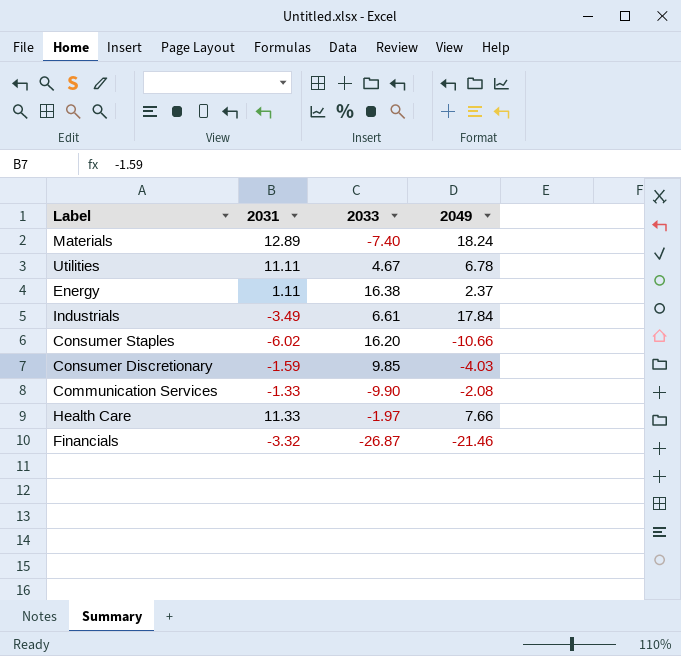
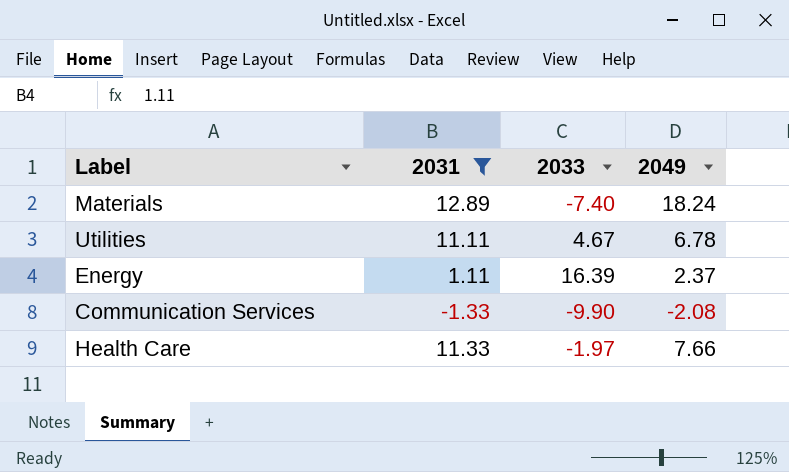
filter: none -> 2031 >= -1.33
Energy | 2033: 16.38 -> 16.39

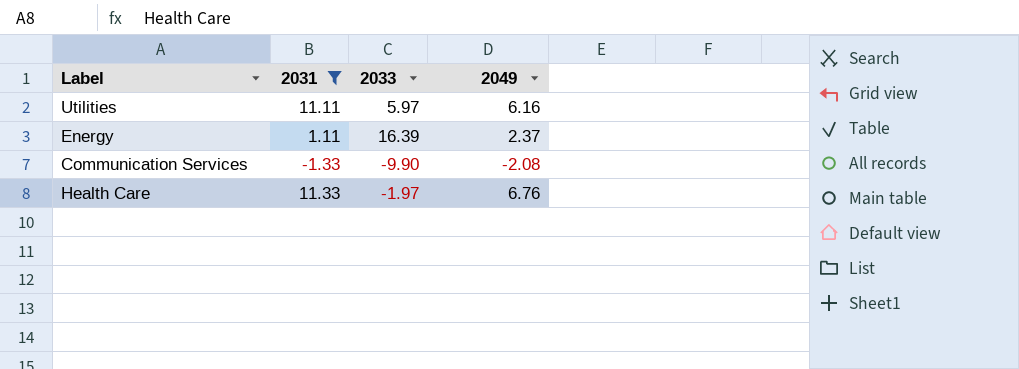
row Materials: 12.89 | -7.40 | 18.24 -> none
Utilities | 2033: 4.67 -> 5.97
Utilities | 2049: 6.78 -> 6.16
Health Care | 2049: 7.66 -> 6.76

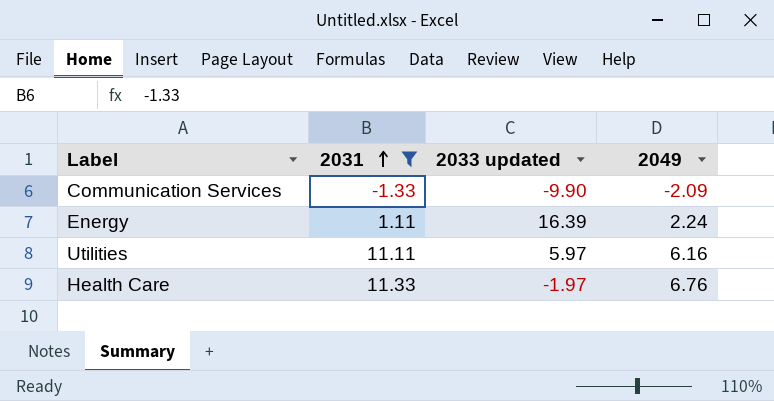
row order: none -> 2031 ascending
column name: 2033 -> 2033 updated
Communication Services | 2049: -2.08 -> -2.09
Energy | 2049: 2.37 -> 2.24

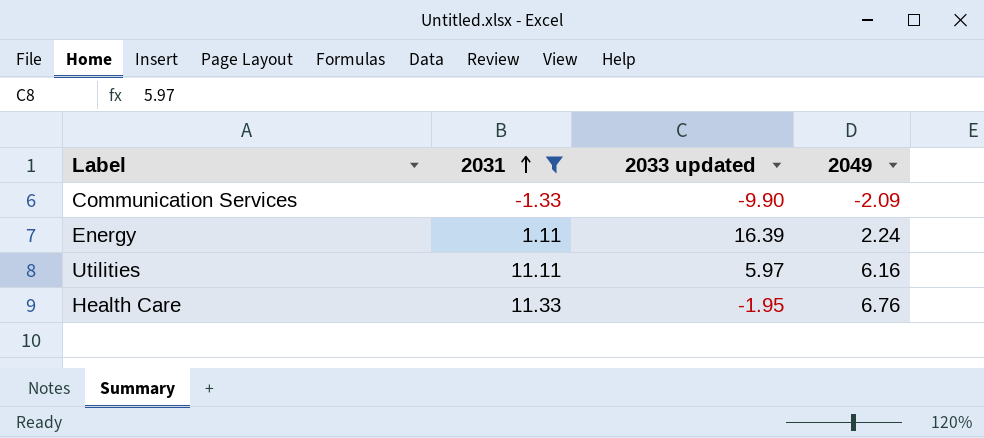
Health Care | 2033 updated: -1.97 -> -1.95

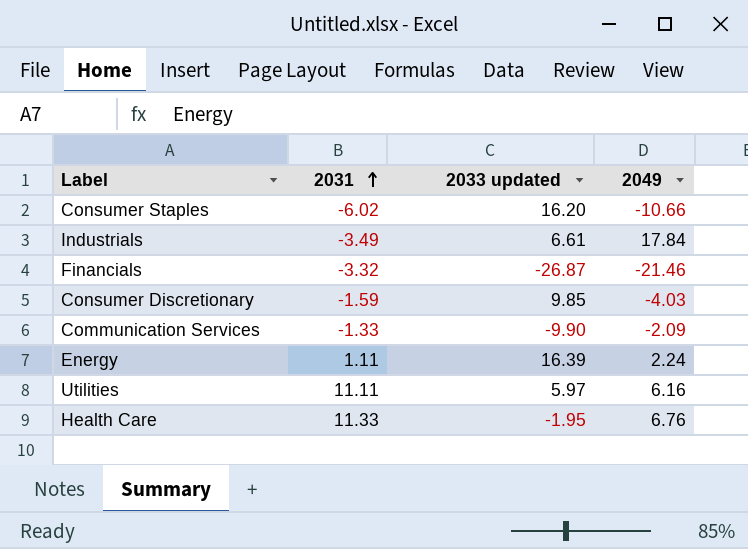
filter: 2031 >= -1.33 -> none

